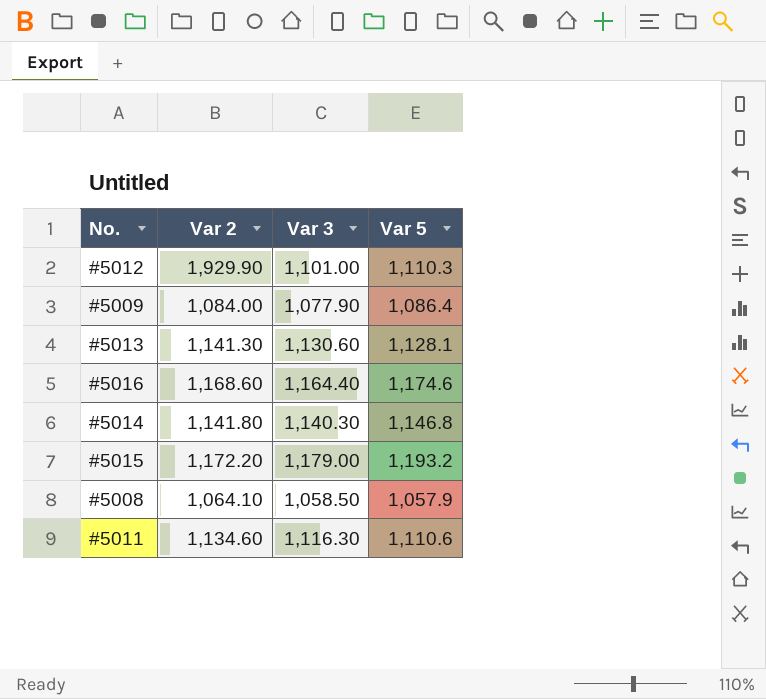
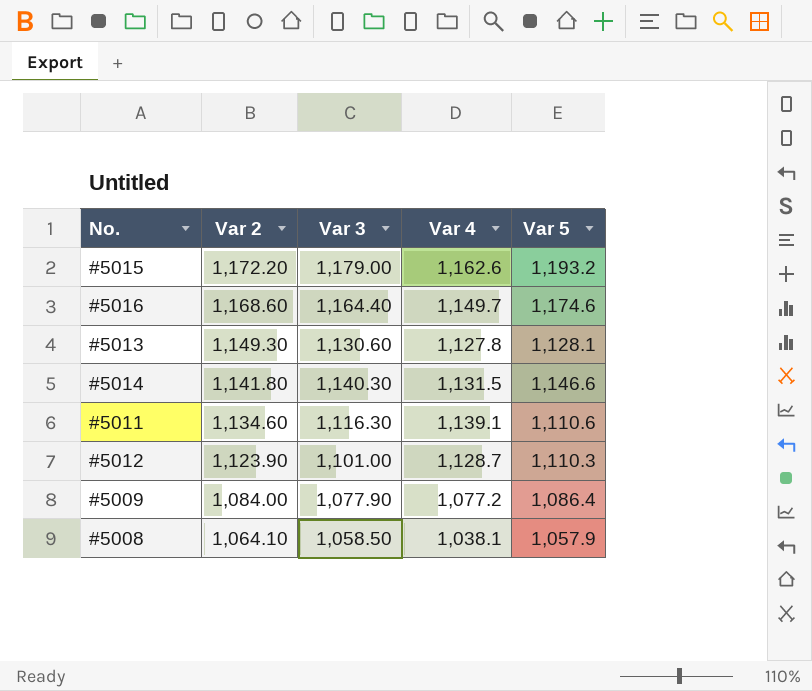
row order: none -> Var 2 descending
column Var 4 | position: none -> 4
#5013 | Var 2: 1,141.30 -> 1,149.30
#5014 | Var 5: 1,146.8 -> 1,146.6
#5012 | Var 2: 1,929.90 -> 1,123.90

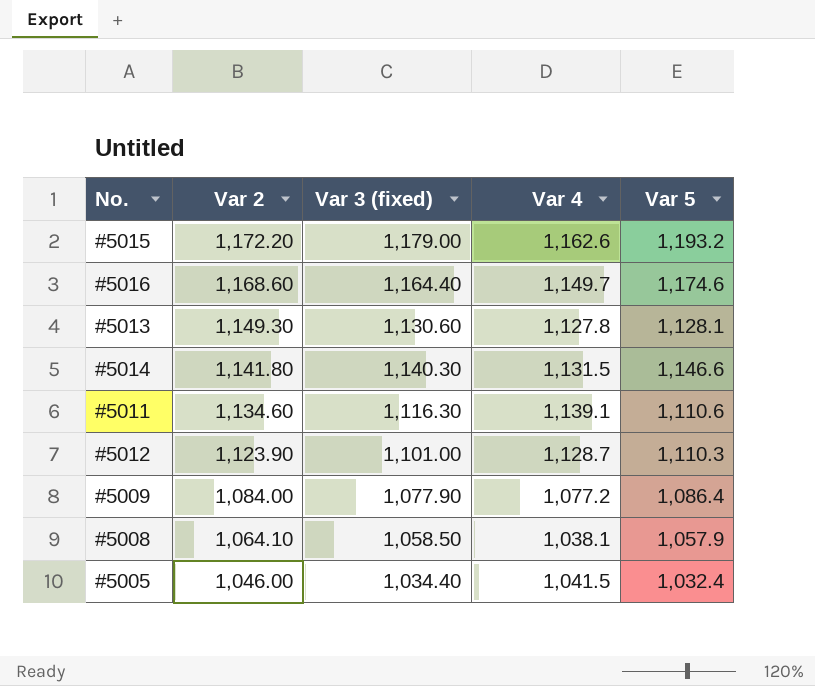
column name: Var 3 -> Var 3 (fixed)
row #5005: none -> 1,046.00 | 1,034.40 | 1,041.5 | 1,032.4

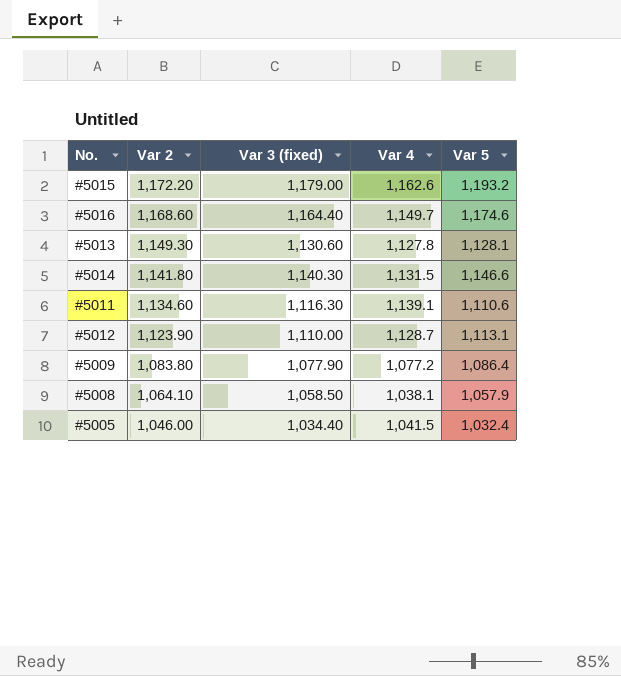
#5012 | Var 3 (fixed): 1,101.00 -> 1,110.00
#5012 | Var 5: 1,110.3 -> 1,113.1
#5009 | Var 2: 1,084.00 -> 1,083.80

